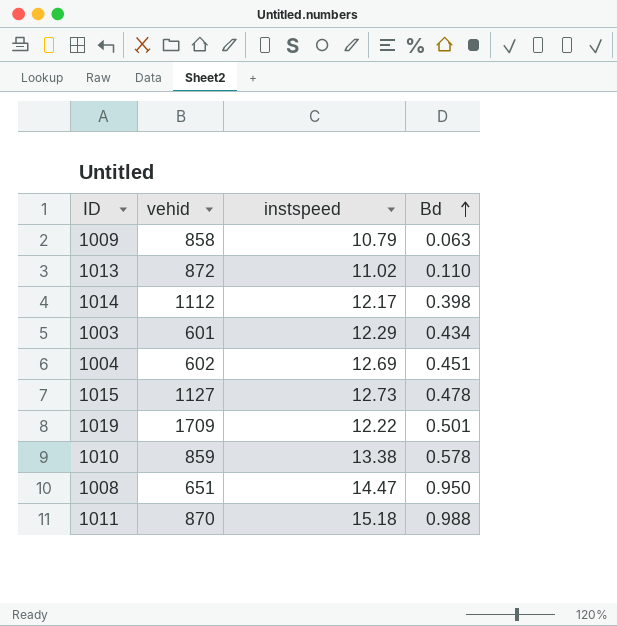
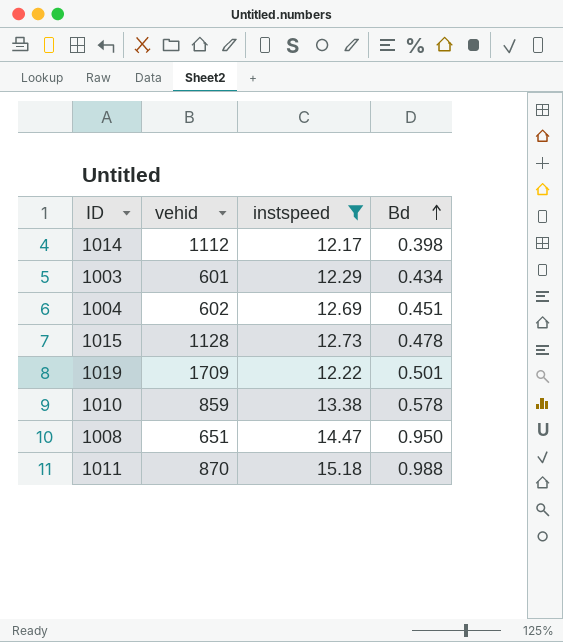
filter: none -> instspeed >= 12.17
1015 | vehid: 1127 -> 1128

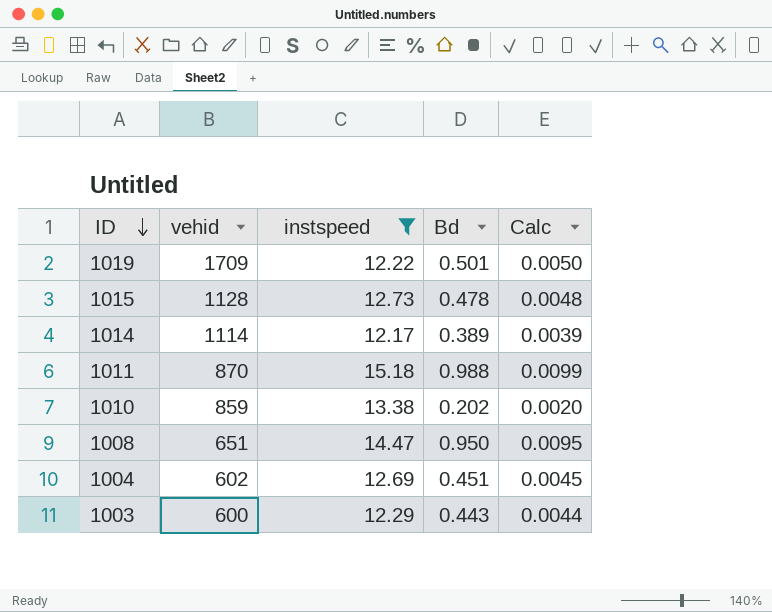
row order: Bd ascending -> ID descending
column Calc | formula: none -> [Bd] * 0.01
1014 | vehid: 1112 -> 1114
1014 | Bd: 0.398 -> 0.389
1010 | Bd: 0.578 -> 0.202
1003 | vehid: 601 -> 600
1003 | Bd: 0.434 -> 0.443

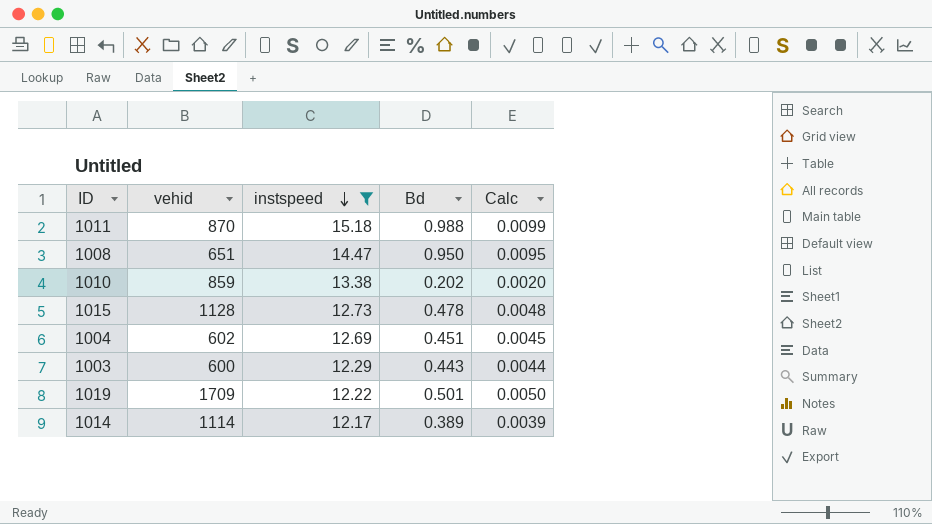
row order: ID descending -> instspeed descending

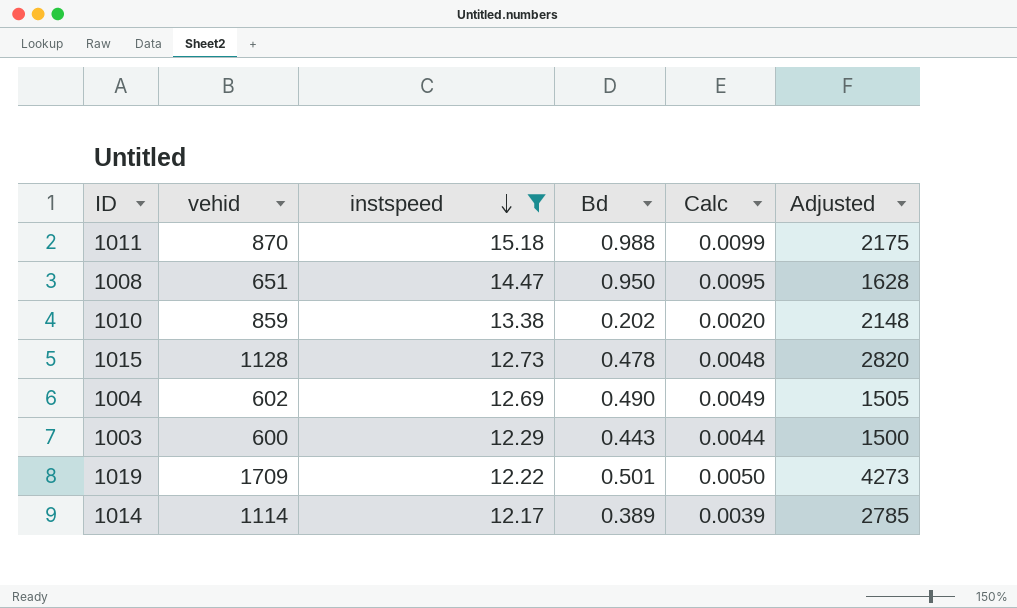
column Adjusted | formula: none -> [vehid] * 2.5
1004 | Bd: 0.451 -> 0.490
1004 | Calc: 0.0045 -> 0.0049

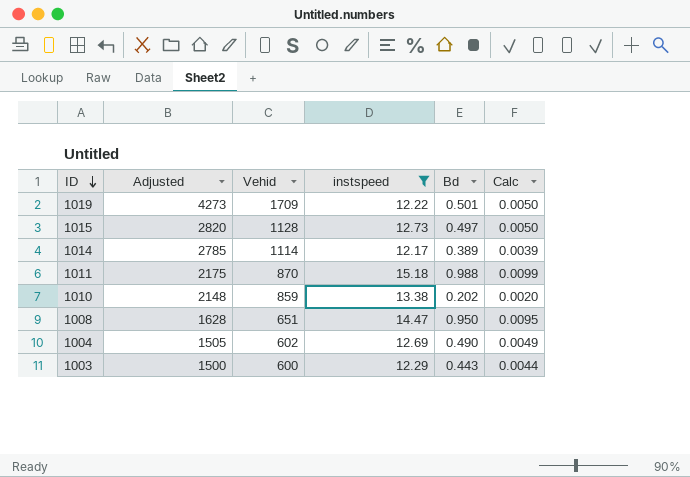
row order: instspeed descending -> ID descending
column Adjusted | position: 6 -> 2
column name: vehid -> Vehid
1015 | Bd: 0.478 -> 0.497
1015 | Calc: 0.0048 -> 0.0050

